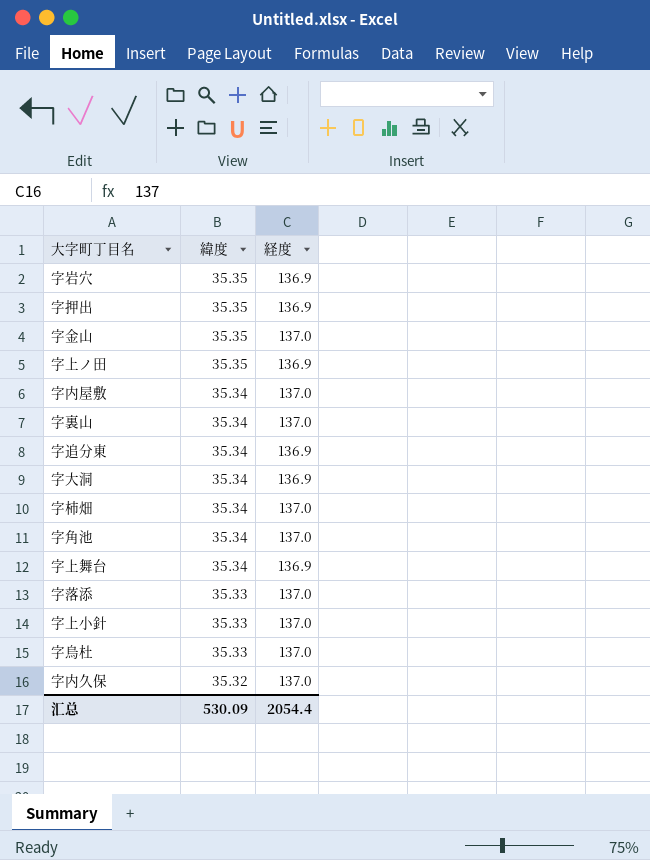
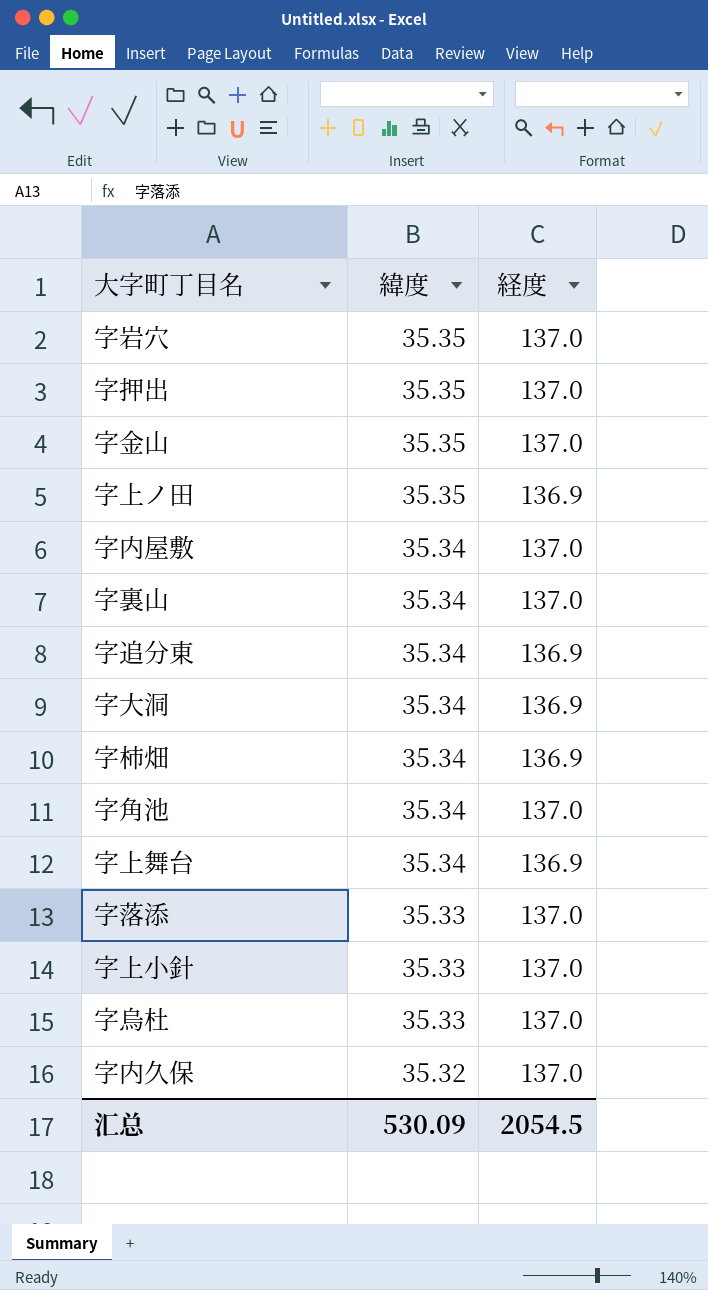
字岩穴 | 経度: 136.9 -> 137.0
字押出 | 経度: 136.9 -> 137.0
字柿畑 | 経度: 137.0 -> 136.9
汇总 | 経度: 2054.4 -> 2054.5

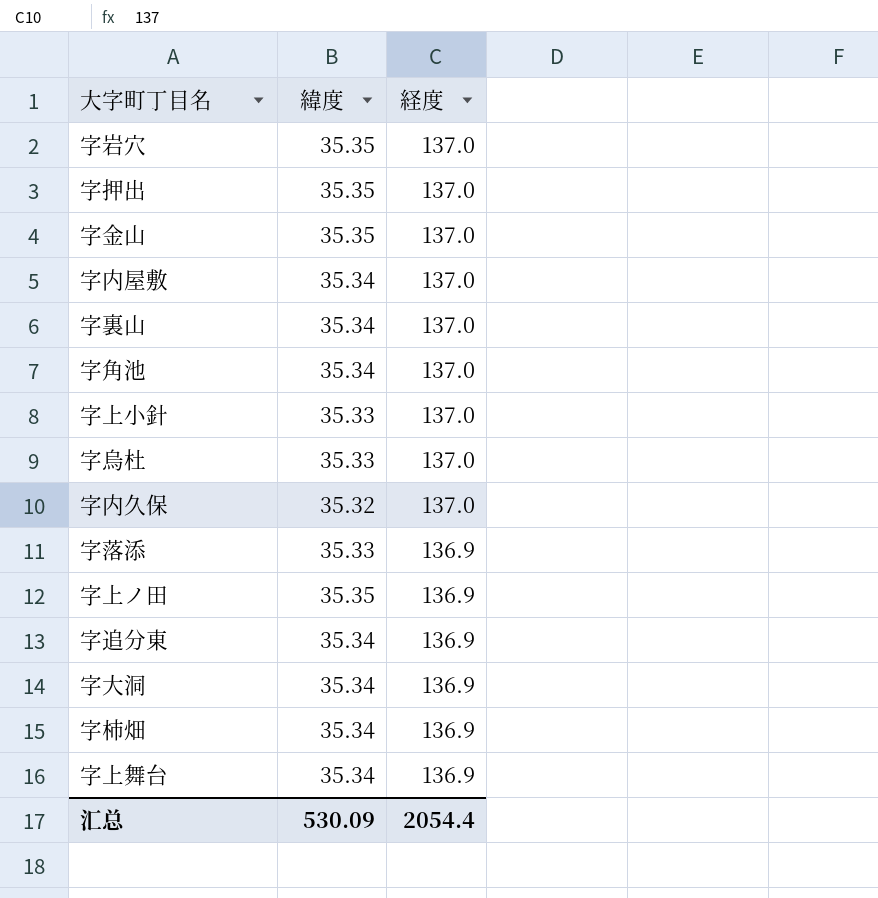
row order: 緯度 descending -> 経度 descending
字落添 | 経度: 137.0 -> 136.9
汇总 | 経度: 2054.5 -> 2054.4

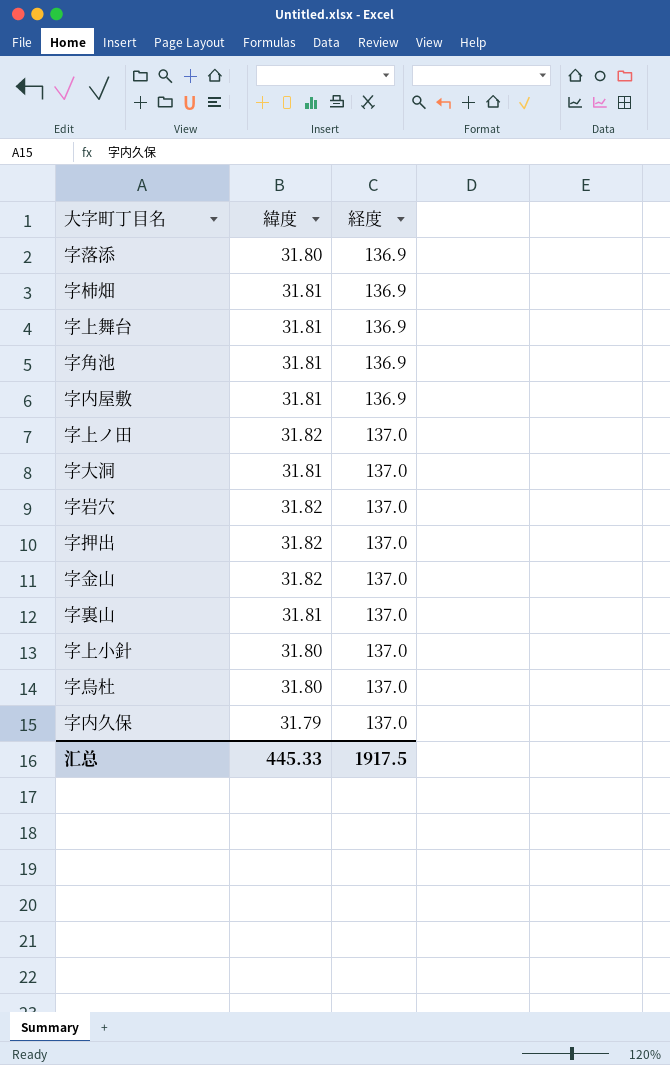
row order: 経度 descending -> 経度 ascending
row 字追分東: 35.34 | 136.9 -> none
字落添 | 緯度: 35.33 -> 31.80
字柿畑 | 緯度: 35.34 -> 31.81
字上舞台 | 緯度: 35.34 -> 31.81
字角池 | 緯度: 35.34 -> 31.81
字角池 | 経度: 137.0 -> 136.9
字内屋敷 | 緯度: 35.34 -> 31.81
字内屋敷 | 経度: 137.0 -> 136.9
字上ノ田 | 緯度: 35.35 -> 31.82
字上ノ田 | 経度: 136.9 -> 137.0
字大洞 | 緯度: 35.34 -> 31.81
字大洞 | 経度: 136.9 -> 137.0
字岩穴 | 緯度: 35.35 -> 31.82
字押出 | 緯度: 35.35 -> 31.82
字金山 | 緯度: 35.35 -> 31.82
字裏山 | 緯度: 35.34 -> 31.81
字上小針 | 緯度: 35.33 -> 31.80
字烏杜 | 緯度: 35.33 -> 31.80
字内久保 | 緯度: 35.32 -> 31.79
汇总 | 緯度: 530.09 -> 445.33
汇总 | 経度: 2054.4 -> 1917.5

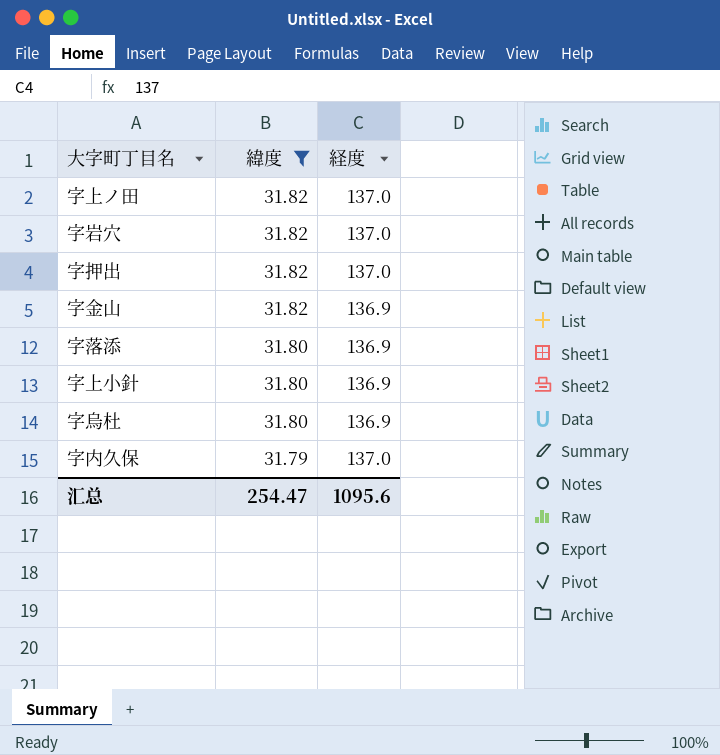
filter: none -> 緯度 != 31.81
row order: 経度 ascending -> 緯度 descending
字金山 | 経度: 137.0 -> 136.9
字上小針 | 経度: 137.0 -> 136.9
字烏杜 | 経度: 137.0 -> 136.9
汇总 | 緯度: 445.33 -> 254.47
汇总 | 経度: 1917.5 -> 1095.6

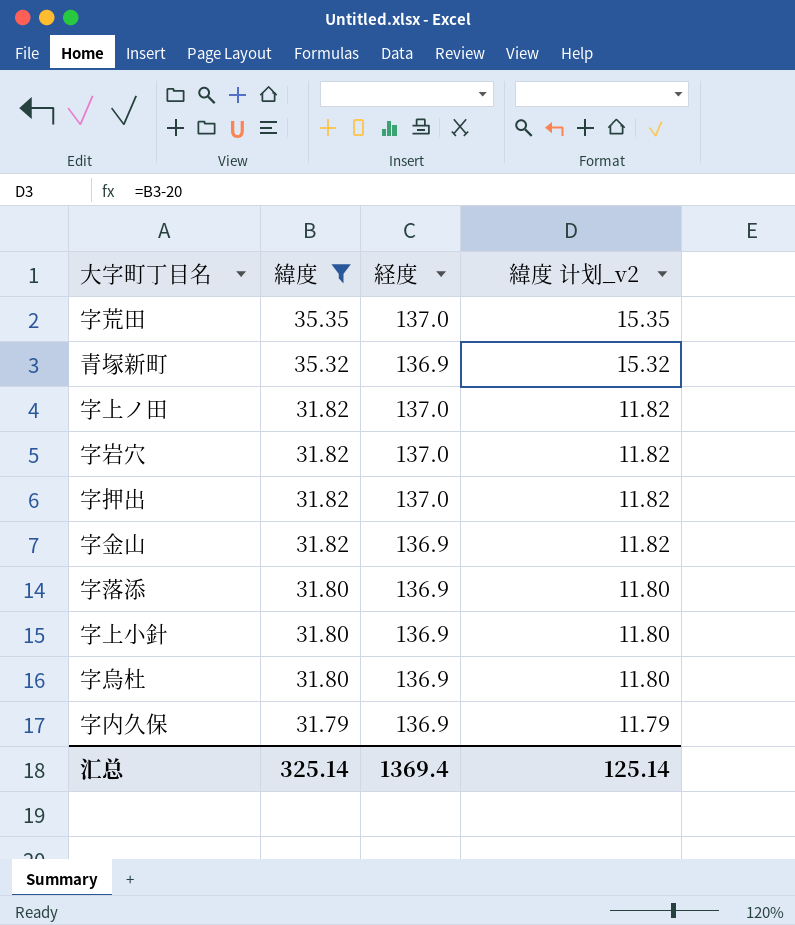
column 緯度 计划_v2 | formula: none -> [緯度] - 20
row 字荒田: none -> 35.35 | 137.0 | 15.35
row 青塚新町: none -> 35.32 | 136.9 | 15.32
字内久保 | 経度: 137.0 -> 136.9
汇总 | 緯度: 254.47 -> 325.14
汇总 | 経度: 1095.6 -> 1369.4

